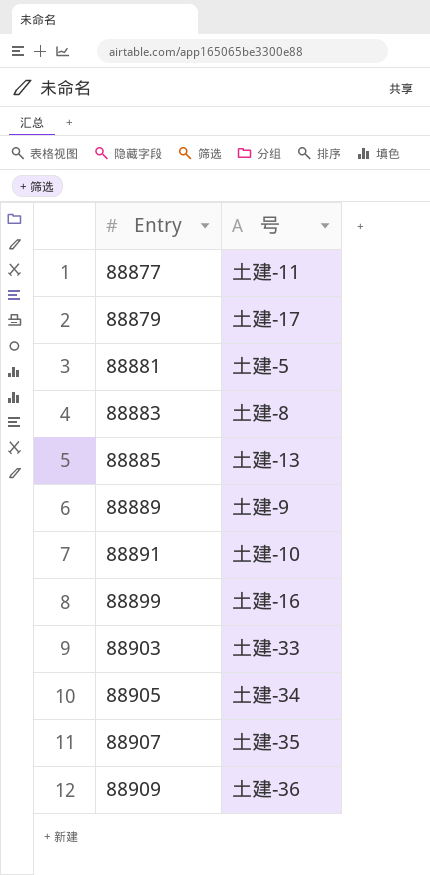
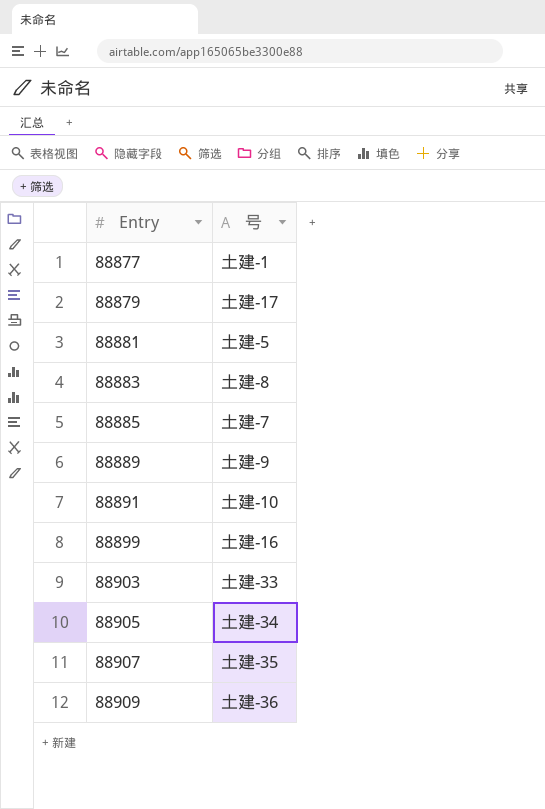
88877 | 号: 土建-11 -> 土建-1
88885 | 号: 土建-13 -> 土建-7

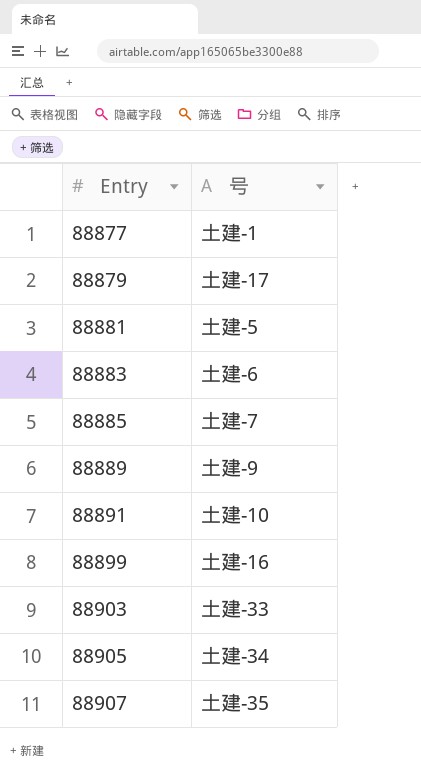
row 88909: 土建-36 -> none
88883 | 号: 土建-8 -> 土建-6

